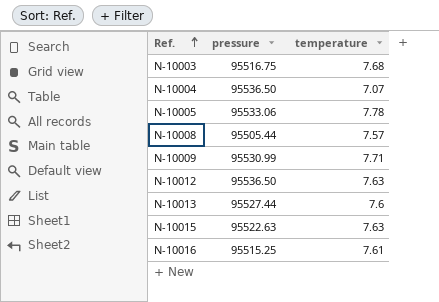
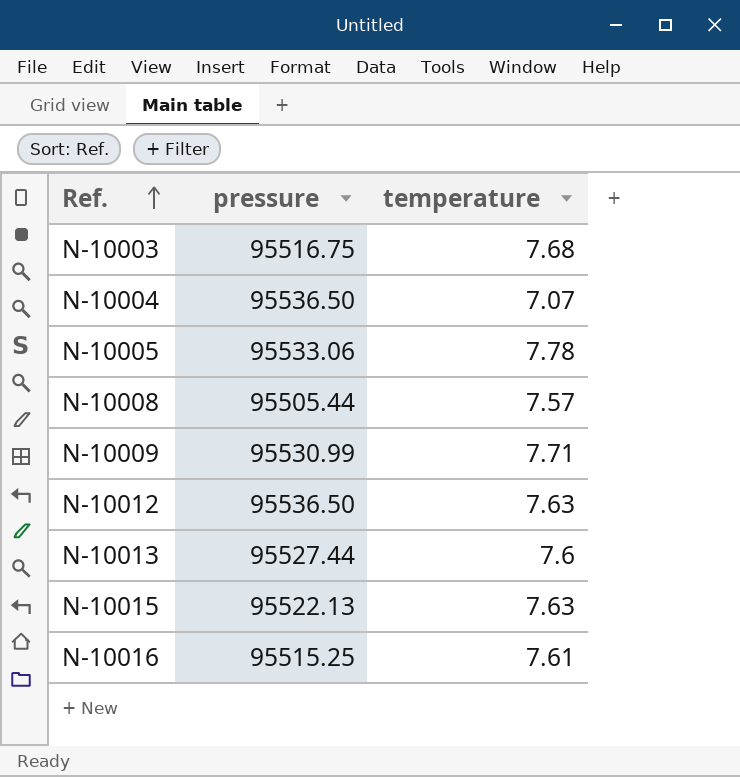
N-10015 | pressure: 95522.63 -> 95522.13

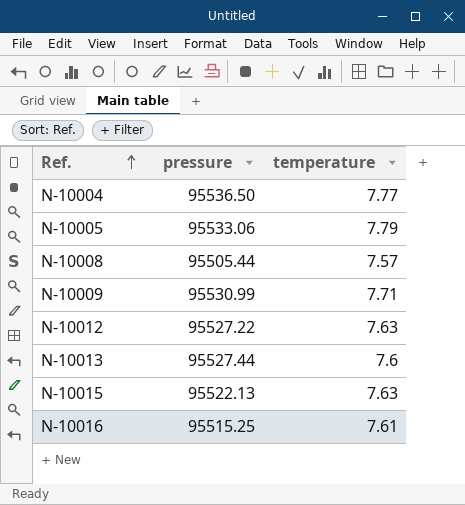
row N-10003: 95516.75 | 7.68 -> none
N-10004 | temperature: 7.07 -> 7.77
N-10005 | temperature: 7.78 -> 7.79
N-10012 | pressure: 95536.50 -> 95527.22

